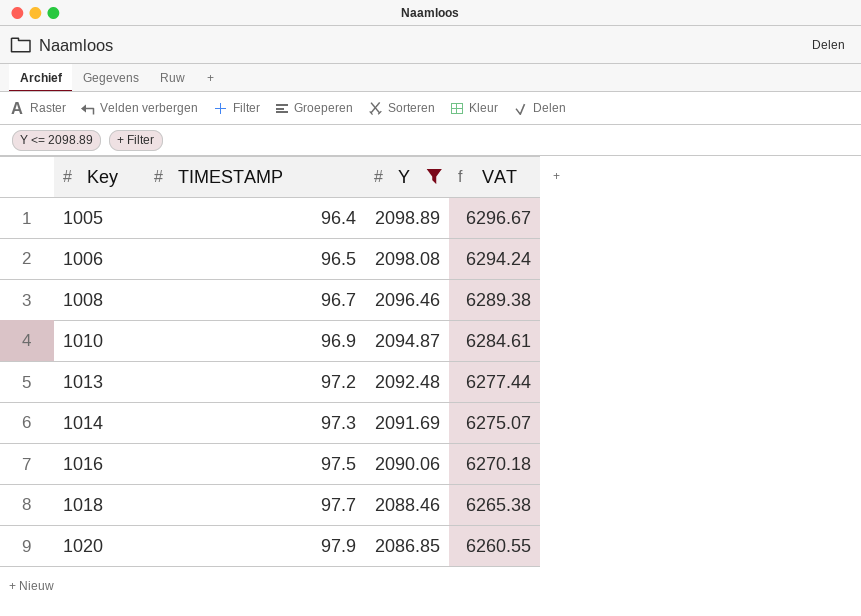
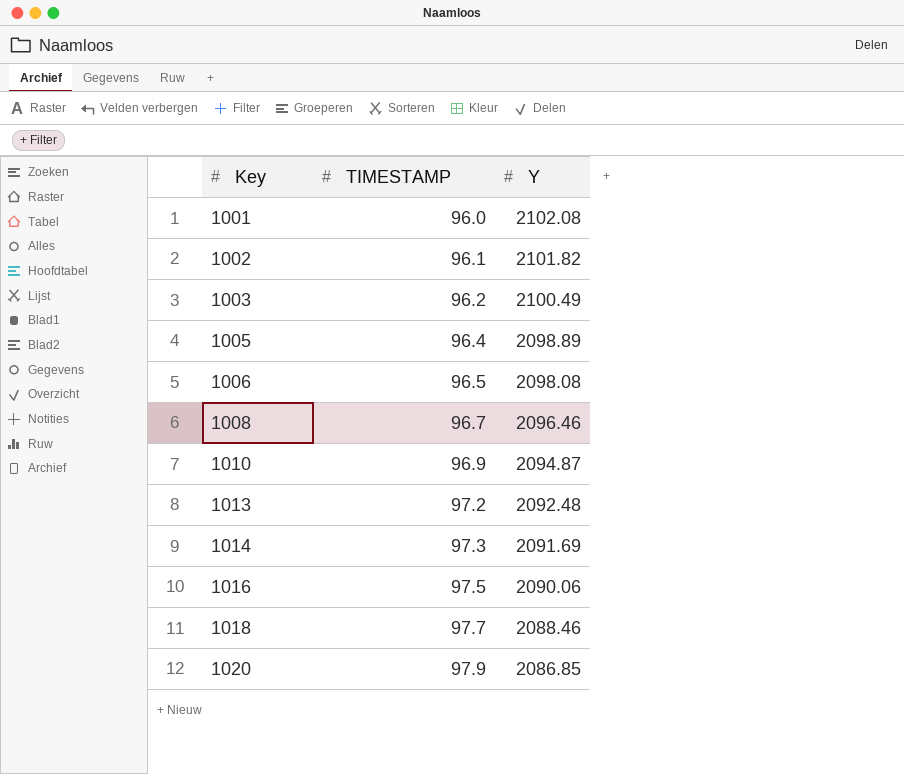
filter: Y <= 2098.89 -> none
column VAT | formula: [Y] * 3 -> none

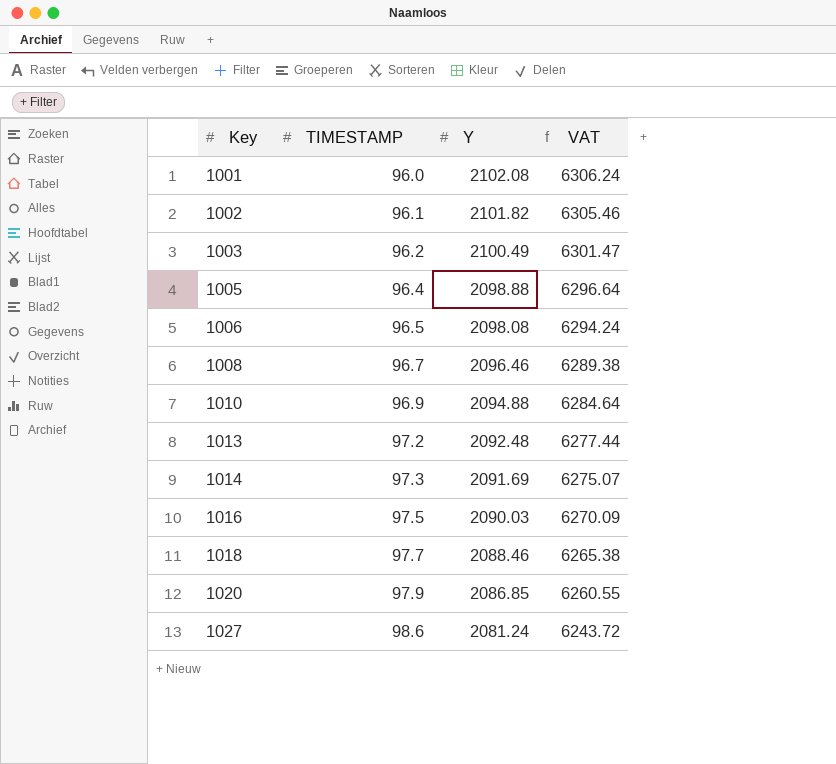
column VAT | formula: none -> [Y] * 3
1005 | Y: 2098.89 -> 2098.88
1010 | Y: 2094.87 -> 2094.88
1016 | Y: 2090.06 -> 2090.03
row 1027: none -> 98.6 | 2081.24 | 6243.72

